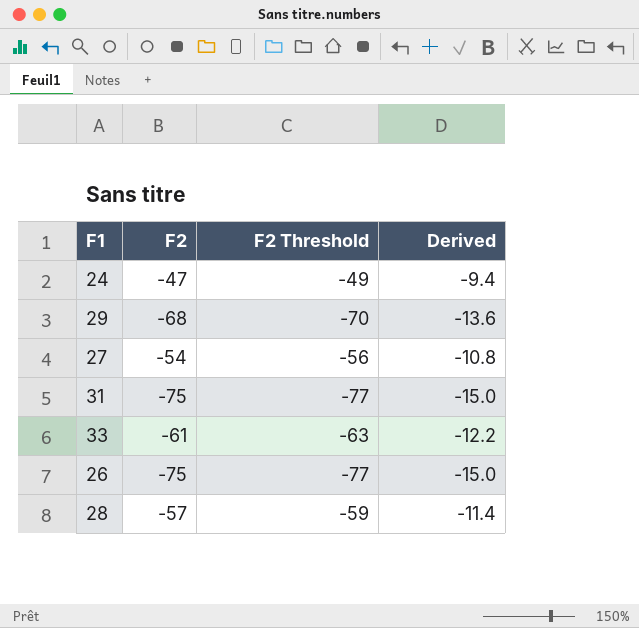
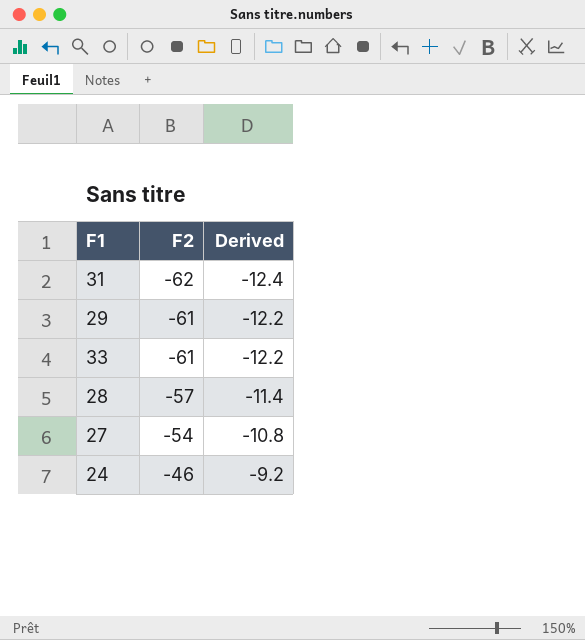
row order: none -> F2 ascending
column F2 Threshold | formula: [F2] - 2 -> none
row 26: -75 | -77 | -15.0 -> none
31 | F2: -75 -> -62
31 | Derived: -15.0 -> -12.4
29 | F2: -68 -> -61
29 | Derived: -13.6 -> -12.2
24 | F2: -47 -> -46
24 | Derived: -9.4 -> -9.2

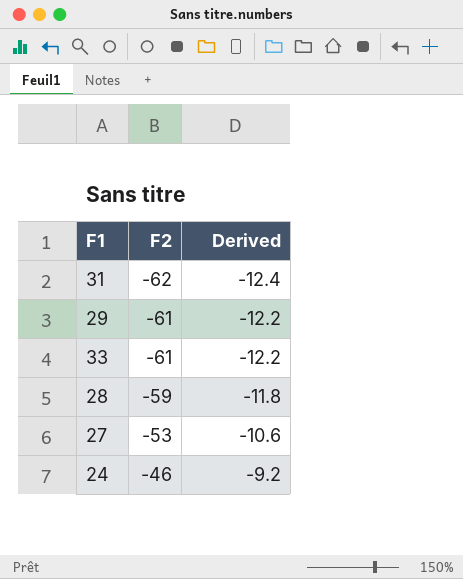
28 | F2: -57 -> -59
28 | Derived: -11.4 -> -11.8
27 | F2: -54 -> -53
27 | Derived: -10.8 -> -10.6

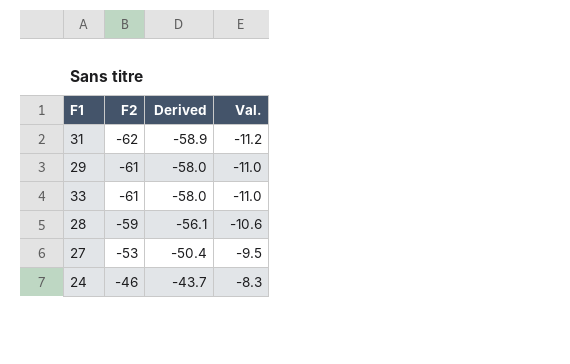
column Derived | formula: [F2] * 0.2 -> [F2] * 0.95
column Val. | formula: none -> [F2] * 0.18

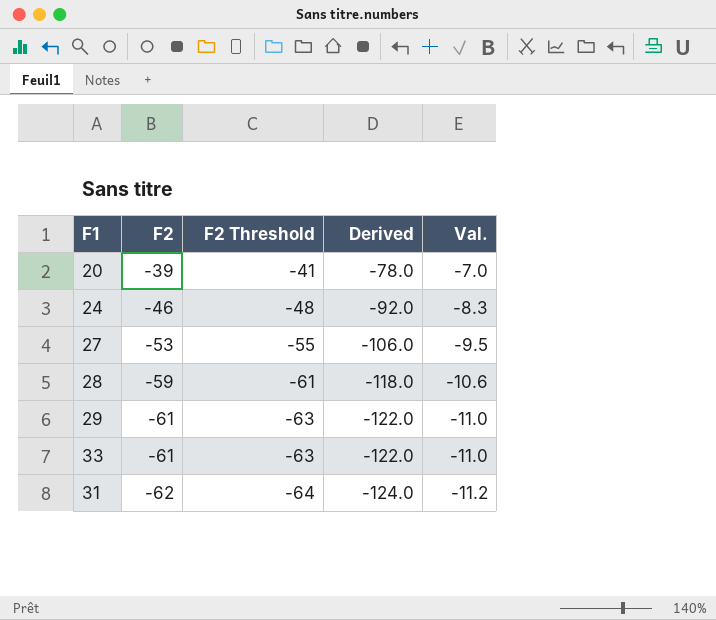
row order: F2 ascending -> F2 descending
column F2 Threshold | formula: none -> [F2] - 2
column Derived | formula: [F2] * 0.95 -> [F2] * 2
row 20: none -> -39 | -41 | -78.0 | -7.0

